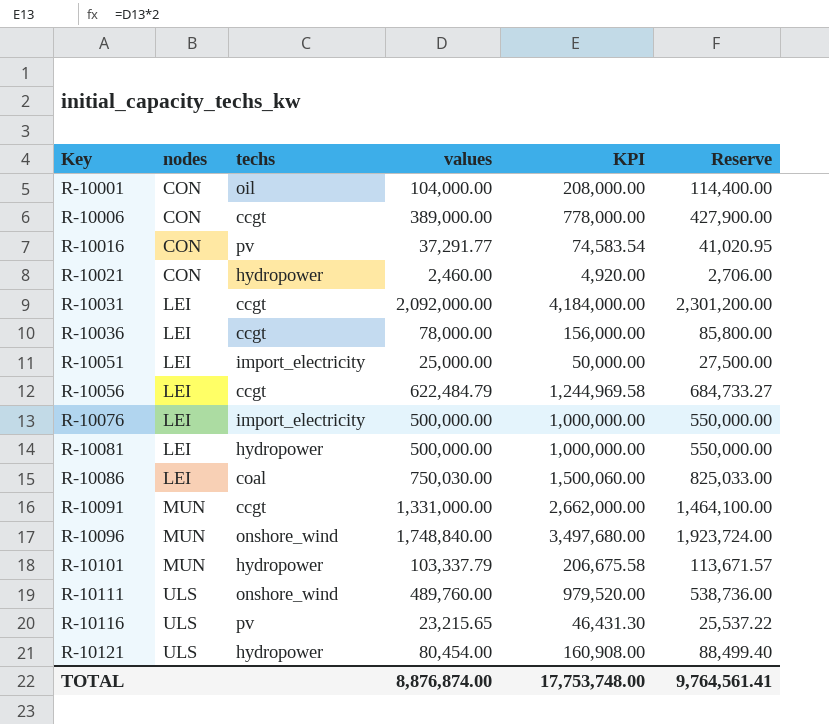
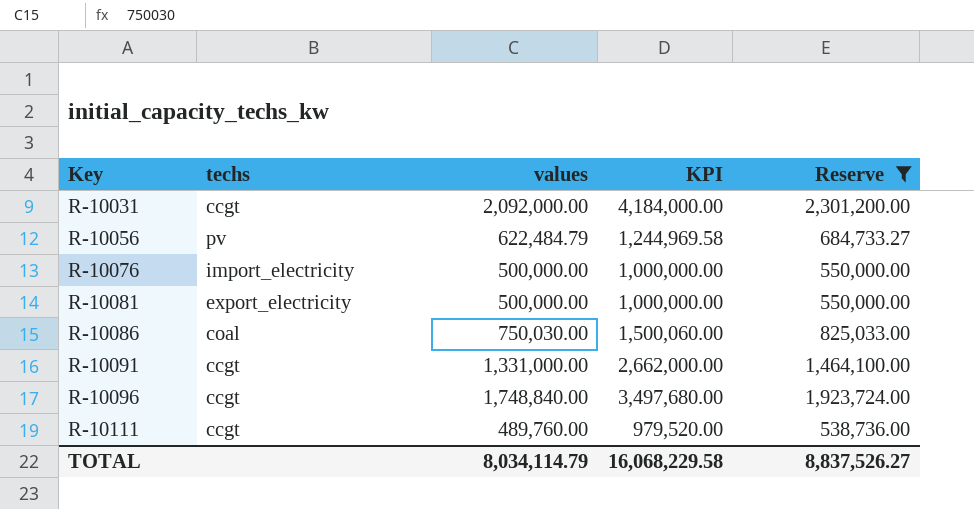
filter: none -> Reserve >= 538,736.00
column nodes | position: 2 -> none
R-10056 | techs: ccgt -> pv
R-10081 | techs: hydropower -> export_electricity
R-10096 | techs: onshore_wind -> ccgt
R-10111 | techs: onshore_wind -> ccgt
TOTAL | values: 8,876,874.00 -> 8,034,114.79
TOTAL | KPI: 17,753,748.00 -> 16,068,229.58
TOTAL | Reserve: 9,764,561.41 -> 8,837,526.27

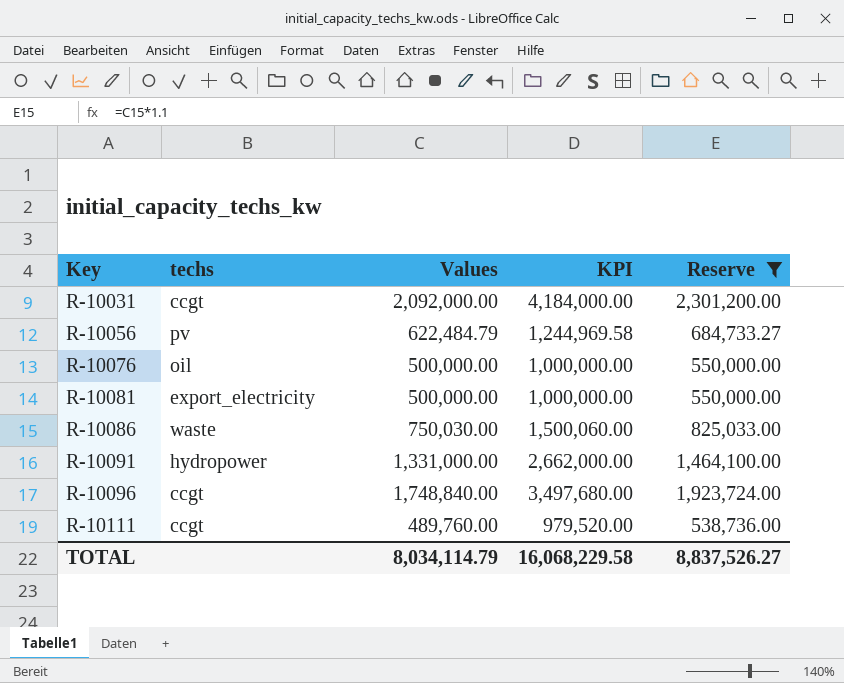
column name: values -> Values
R-10076 | techs: import_electricity -> oil
R-10086 | techs: coal -> waste
R-10091 | techs: ccgt -> hydropower

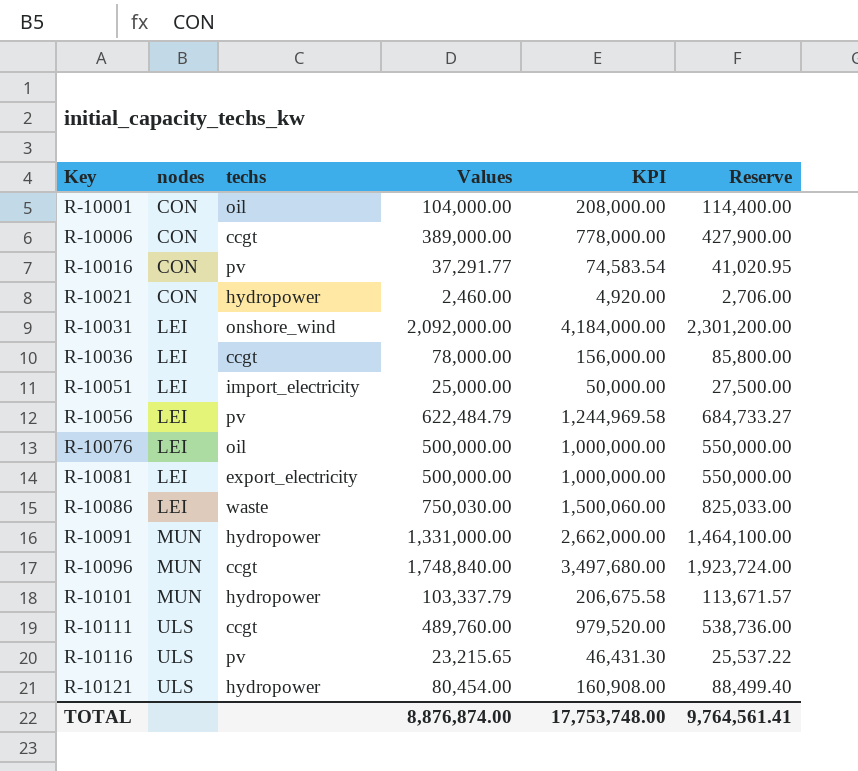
filter: Reserve >= 538,736.00 -> none
column nodes | position: none -> 2
R-10031 | techs: ccgt -> onshore_wind
TOTAL | Values: 8,034,114.79 -> 8,876,874.00
TOTAL | KPI: 16,068,229.58 -> 17,753,748.00
TOTAL | Reserve: 8,837,526.27 -> 9,764,561.41

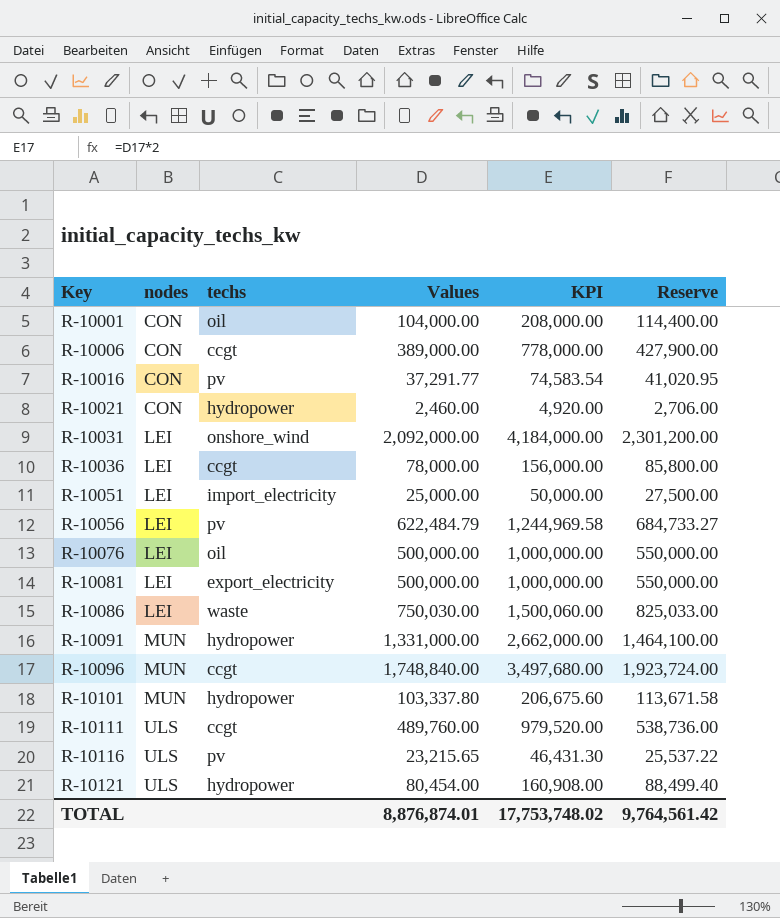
R-10101 | Values: 103,337.79 -> 103,337.80
R-10101 | KPI: 206,675.58 -> 206,675.60
R-10101 | Reserve: 113,671.57 -> 113,671.58
TOTAL | Values: 8,876,874.00 -> 8,876,874.01
TOTAL | KPI: 17,753,748.00 -> 17,753,748.02
TOTAL | Reserve: 9,764,561.41 -> 9,764,561.42

